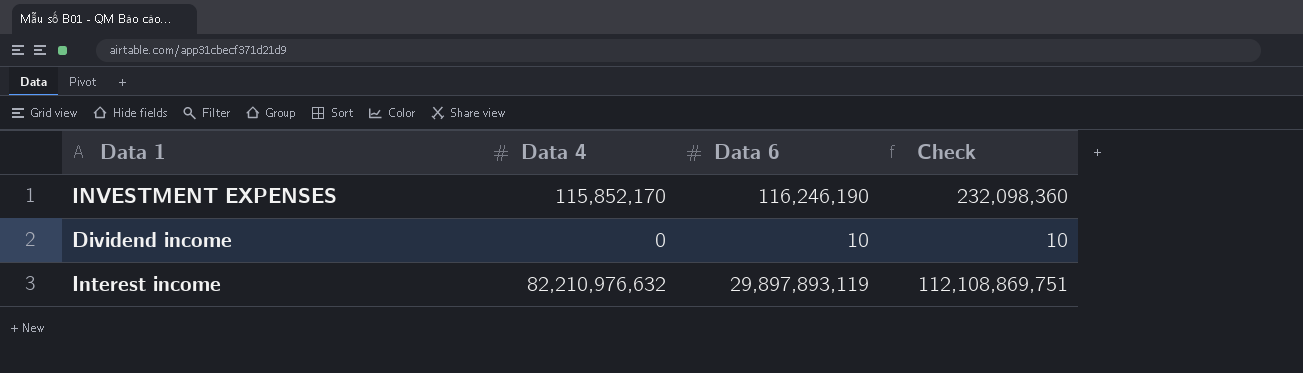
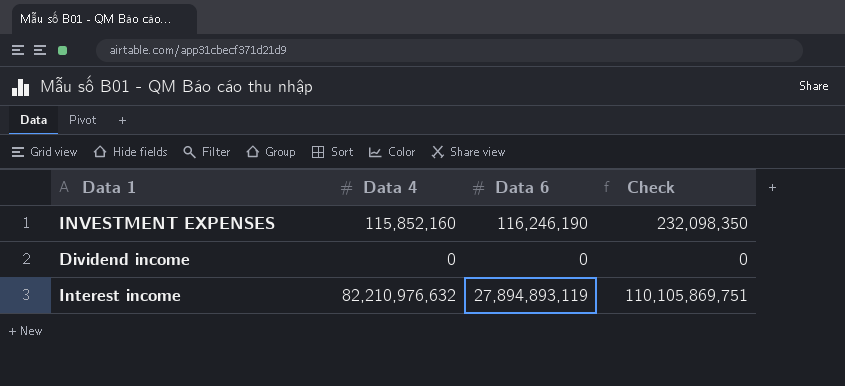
INVESTMENT EXPENSES | Data 4: 115,852,170 -> 115,852,160
INVESTMENT EXPENSES | Check: 232,098,360 -> 232,098,350
Dividend income | Data 6: 10 -> 0
Dividend income | Check: 10 -> 0
Interest income | Data 6: 29,897,893,119 -> 27,894,893,119
Interest income | Check: 112,108,869,751 -> 110,105,869,751

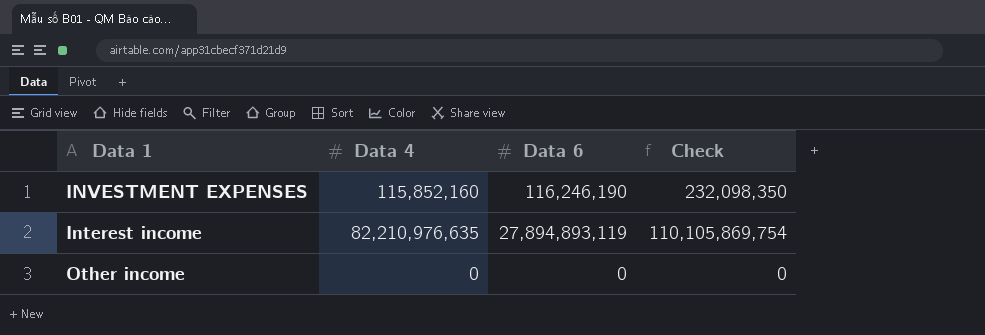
row Dividend income: 0 | 0 | 0 -> none
Interest income | Data 4: 82,210,976,632 -> 82,210,976,635
Interest income | Check: 110,105,869,751 -> 110,105,869,754
row Other income: none -> 0 | 0 | 0

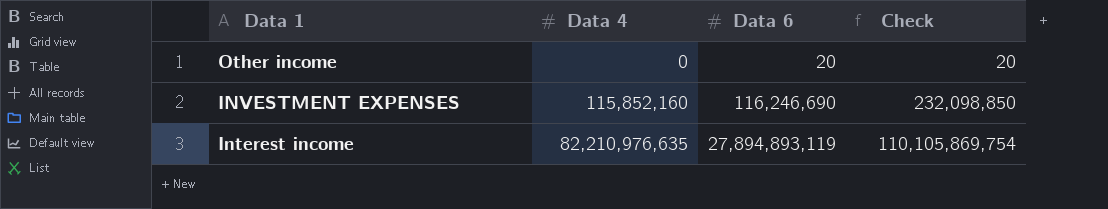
row order: none -> Data 1 descending
Other income | Data 6: 0 -> 20
Other income | Check: 0 -> 20
INVESTMENT EXPENSES | Data 6: 116,246,190 -> 116,246,690
INVESTMENT EXPENSES | Check: 232,098,350 -> 232,098,850

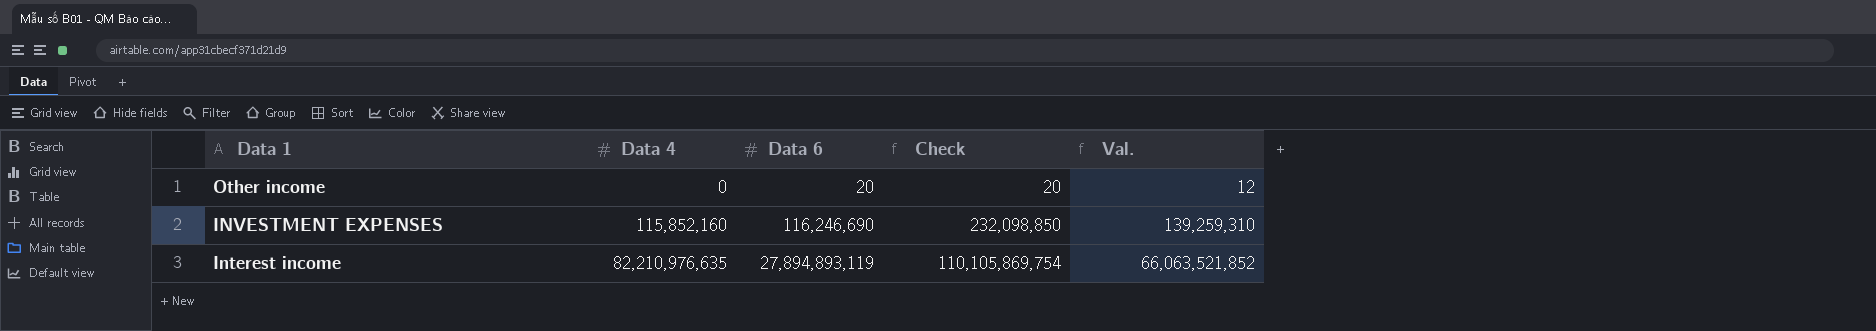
column Val. | formula: none -> [Check] * 0.6

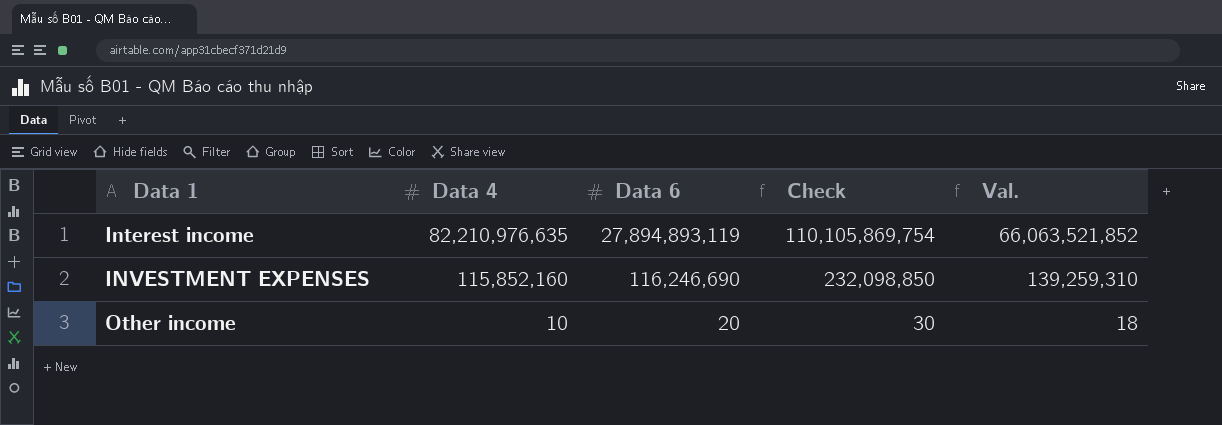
row order: Data 1 descending -> Data 1 ascending
Other income | Data 4: 0 -> 10
Other income | Check: 20 -> 30
Other income | Val.: 12 -> 18

